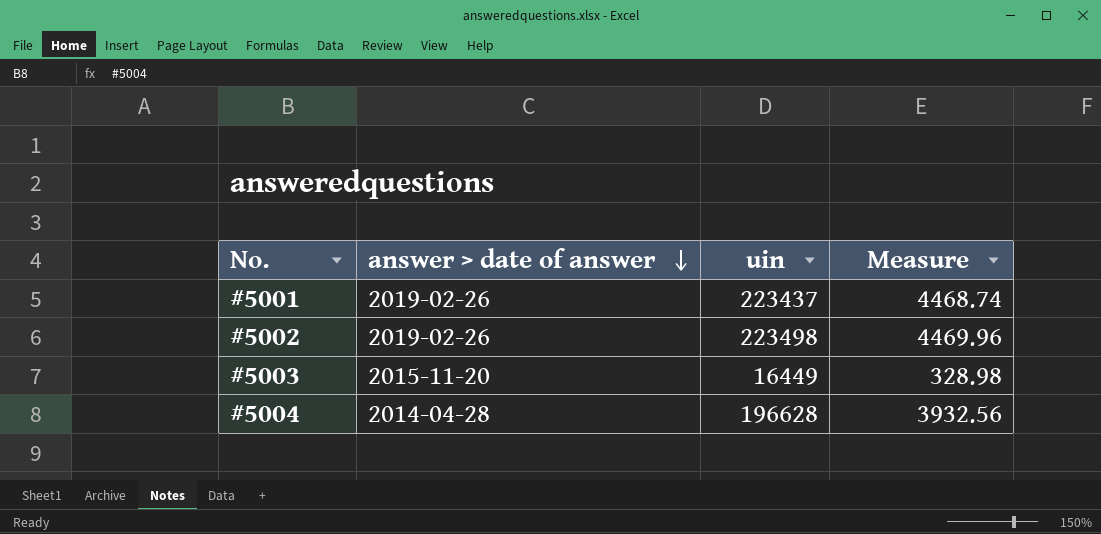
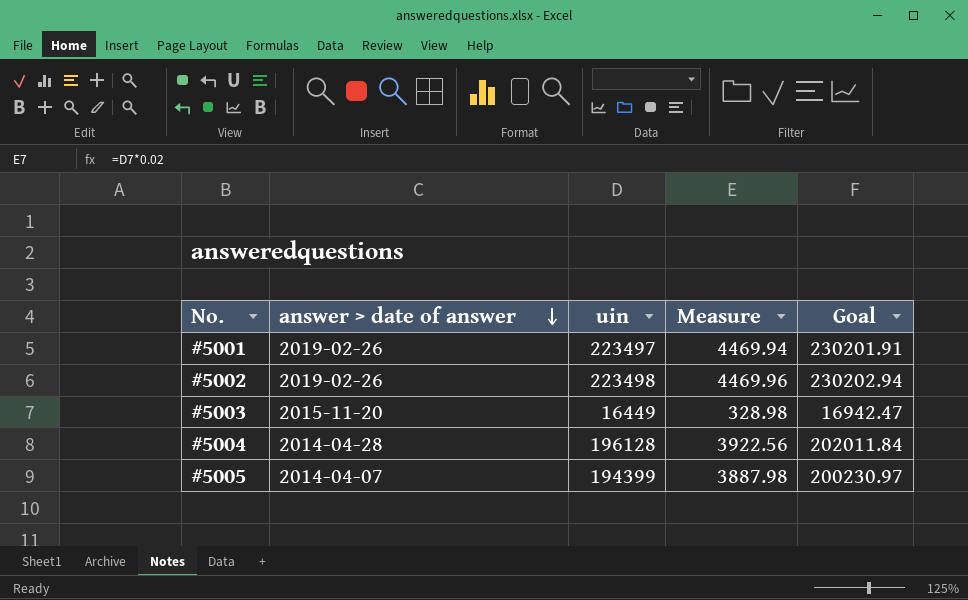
column Goal | formula: none -> [uin] * 1.03
#5001 | uin: 223437 -> 223497
#5001 | Measure: 4468.74 -> 4469.94
#5004 | uin: 196628 -> 196128
#5004 | Measure: 3932.56 -> 3922.56
row #5005: none -> 2014-04-07 | 194399 | 3887.98 | 200230.97

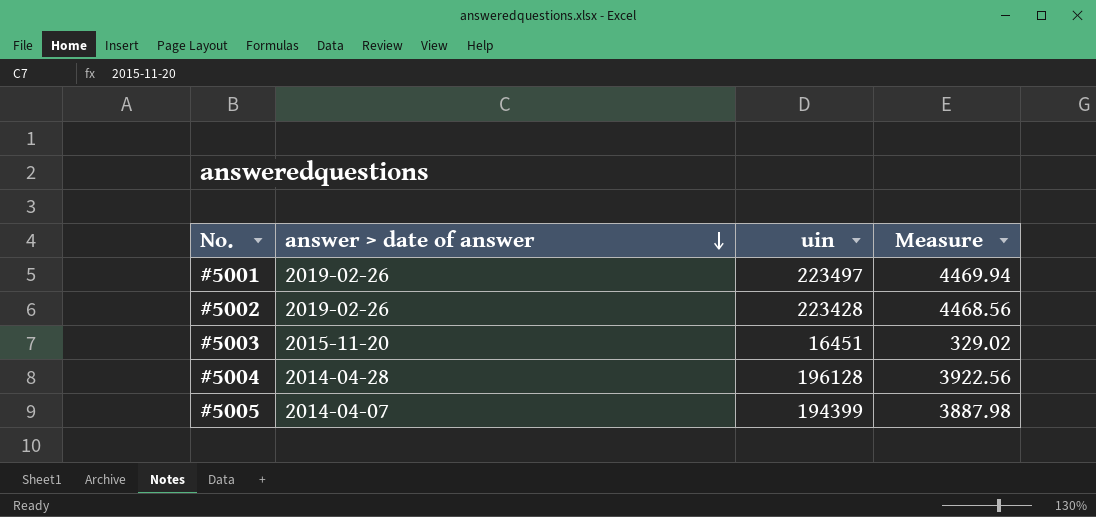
column Goal | formula: [uin] * 1.03 -> none
#5002 | uin: 223498 -> 223428
#5002 | Measure: 4469.96 -> 4468.56
#5003 | uin: 16449 -> 16451
#5003 | Measure: 328.98 -> 329.02

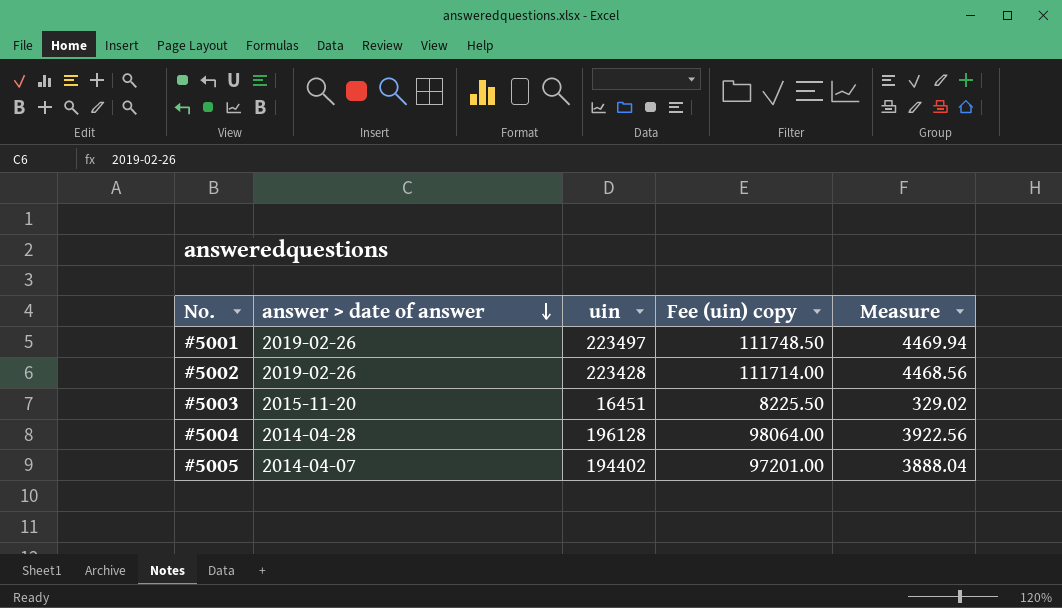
column Fee (uin) copy | formula: none -> [uin] * 0.5
#5005 | uin: 194399 -> 194402
#5005 | Measure: 3887.98 -> 3888.04

